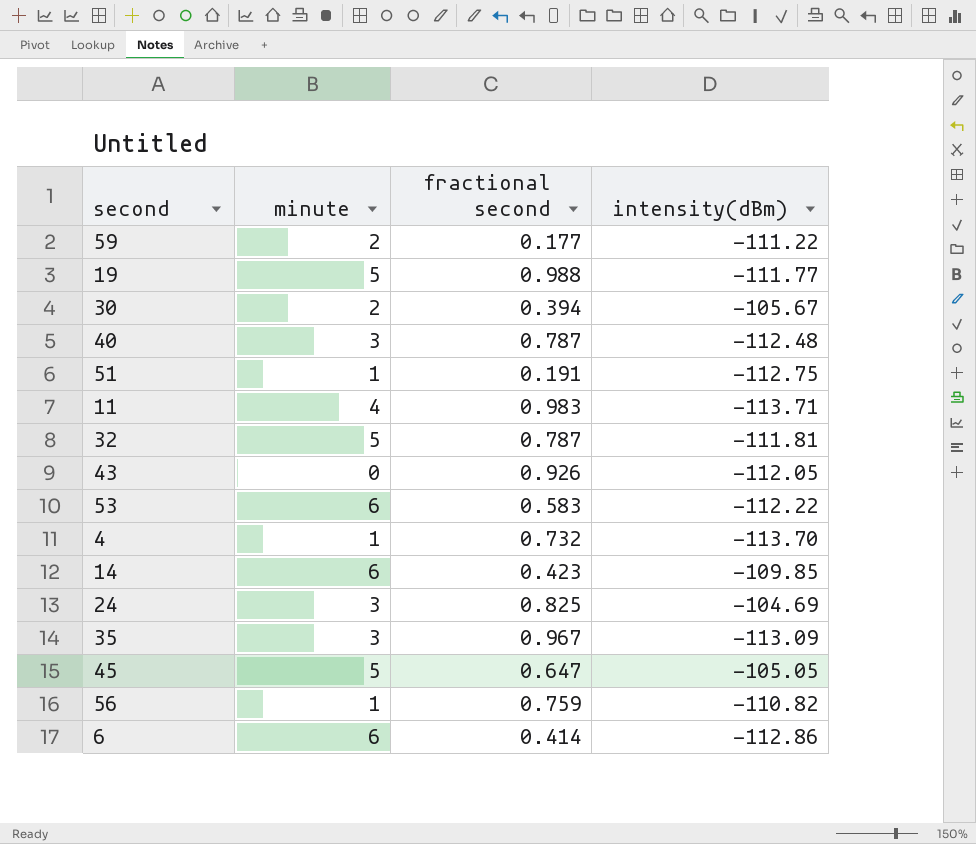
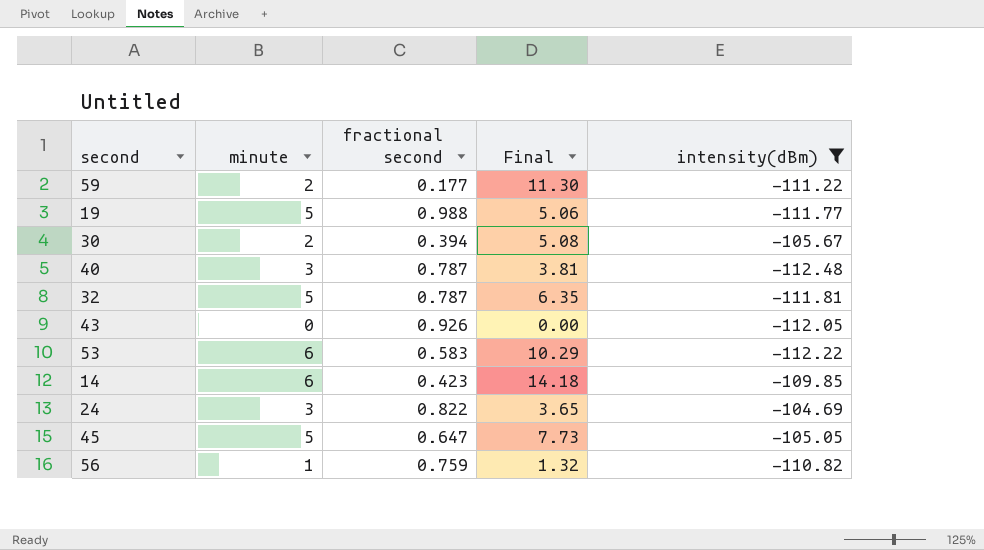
filter: none -> intensity(dBm) >= -112.48
column Final | formula: none -> [minute] / [fractional second]
24 | fractional second: 0.825 -> 0.822

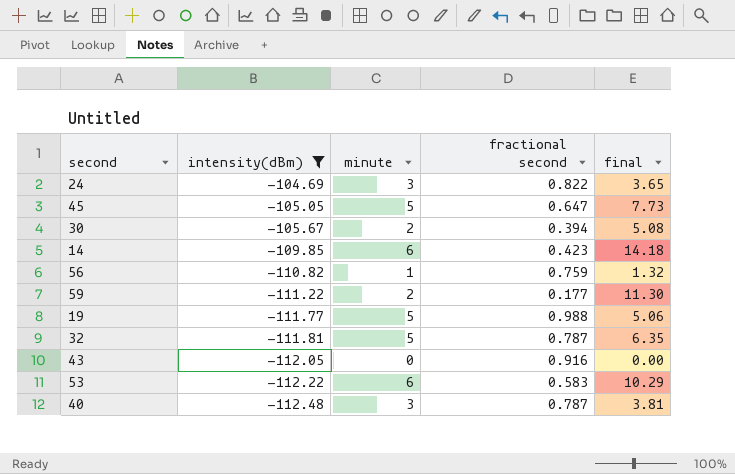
row order: none -> intensity(dBm) descending
column intensity(dBm) | position: 5 -> 2
column name: Final -> final
43 | fractional second: 0.926 -> 0.916

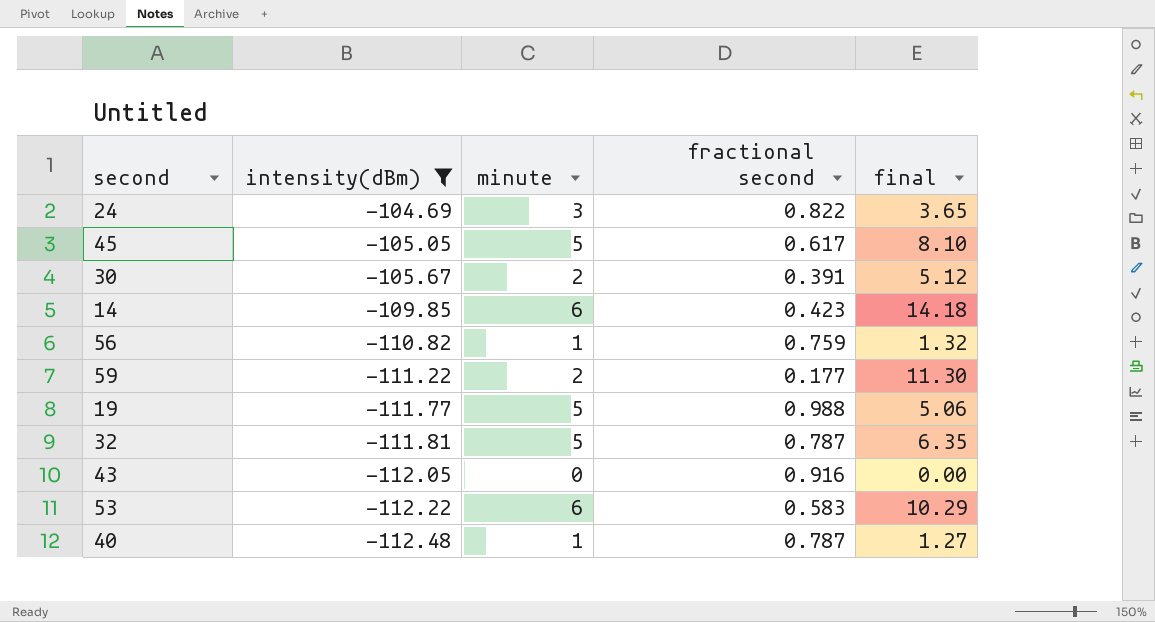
45 | fractional second: 0.647 -> 0.617
45 | final: 7.73 -> 8.10
30 | fractional second: 0.394 -> 0.391
30 | final: 5.08 -> 5.12
40 | minute: 3 -> 1
40 | final: 3.81 -> 1.27

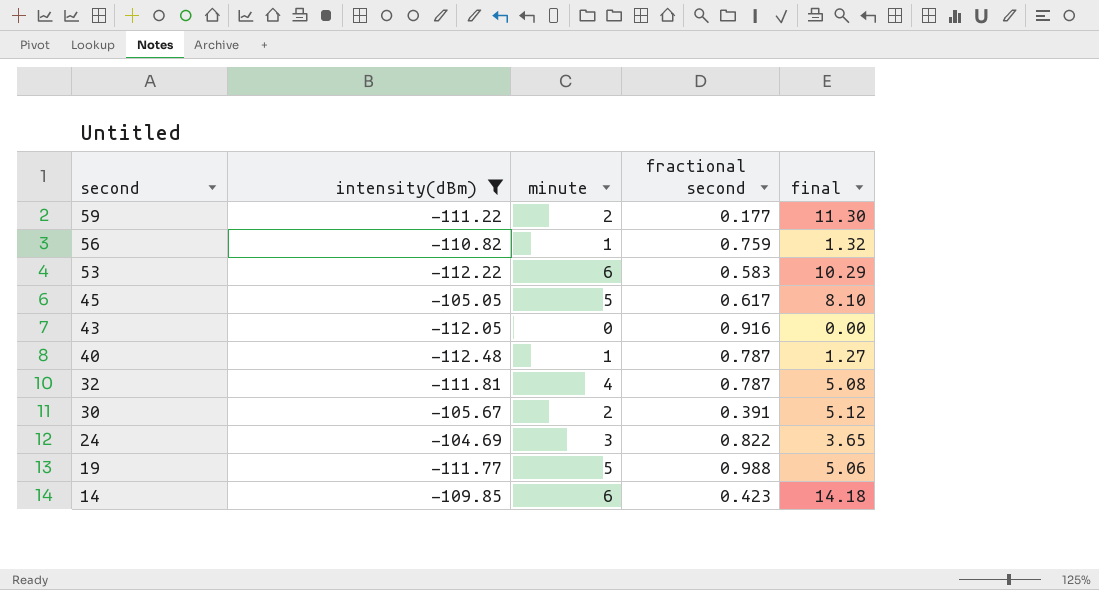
row order: intensity(dBm) descending -> second descending
32 | minute: 5 -> 4
32 | final: 6.35 -> 5.08

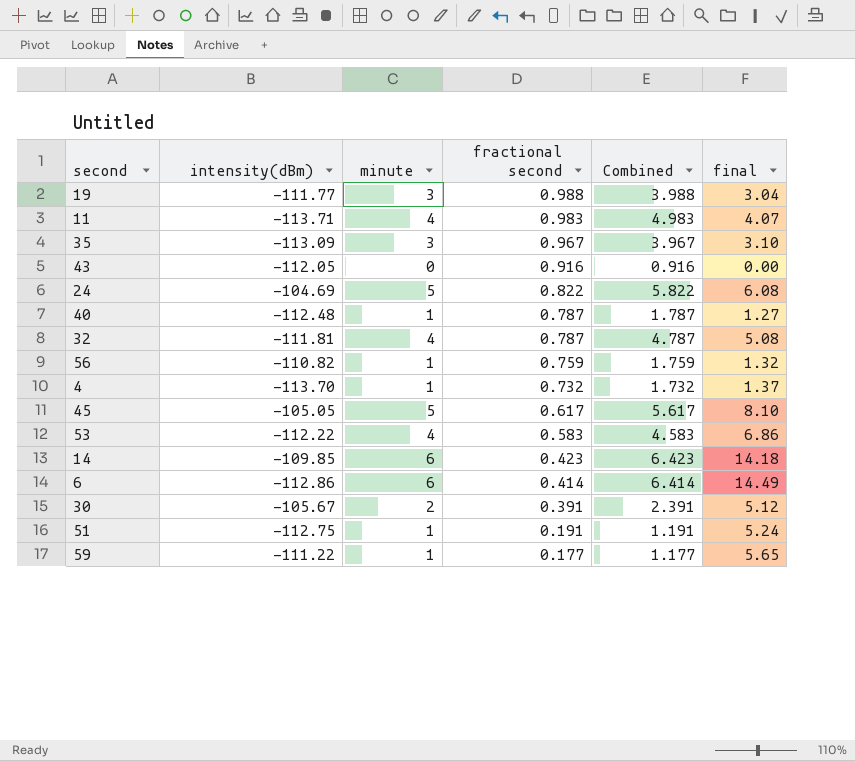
filter: intensity(dBm) >= -112.48 -> none
row order: second descending -> fractional second descending
column Combined | formula: none -> [minute] + [fractional second]
19 | minute: 5 -> 3
19 | final: 5.06 -> 3.04
24 | minute: 3 -> 5
24 | final: 3.65 -> 6.08
53 | minute: 6 -> 4
53 | final: 10.29 -> 6.86
59 | minute: 2 -> 1
59 | final: 11.30 -> 5.65

